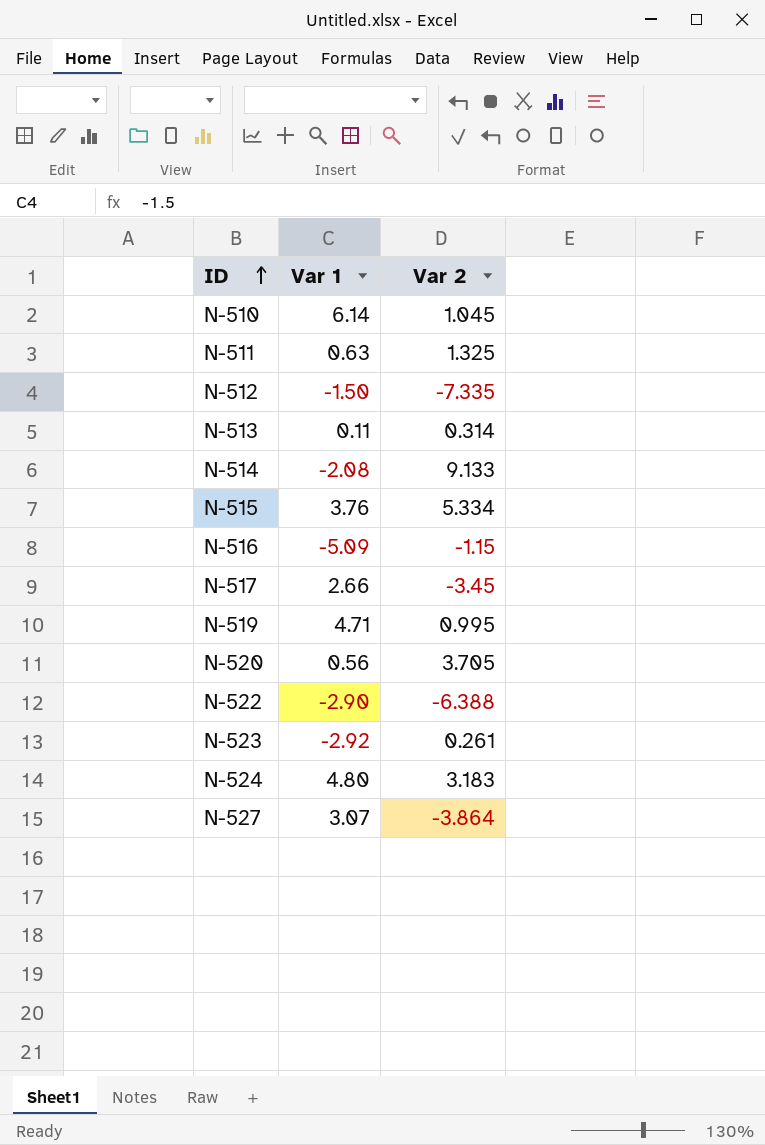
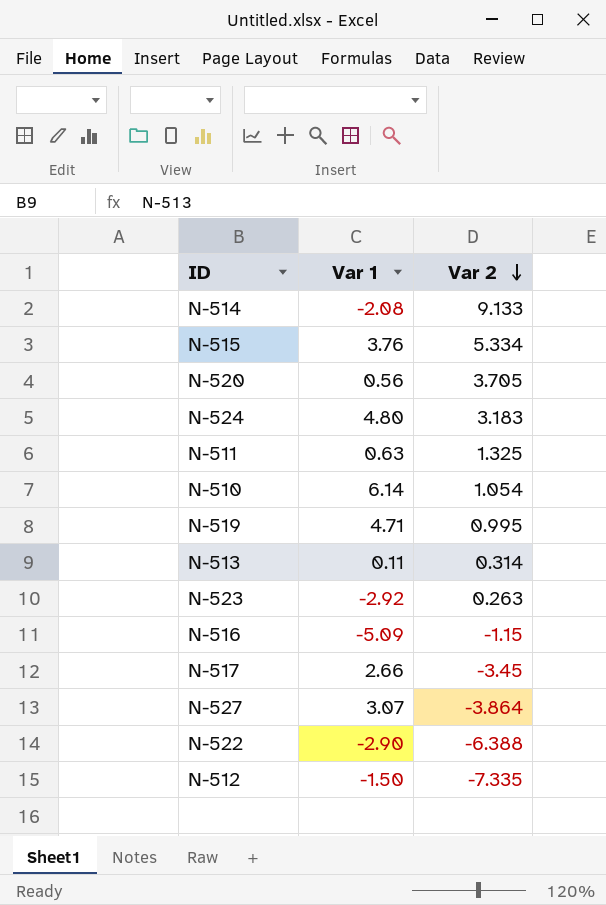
row order: ID ascending -> Var 2 descending
N-510 | Var 2: 1.045 -> 1.054
N-523 | Var 2: 0.261 -> 0.263

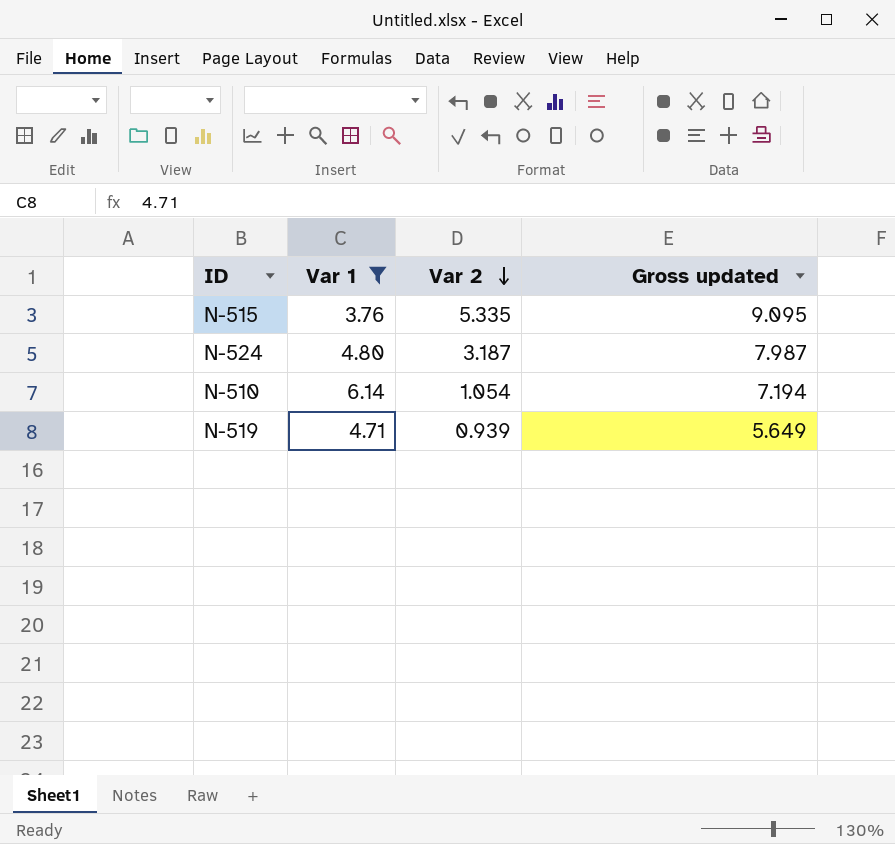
filter: none -> Var 1 >= 3.76
column Gross updated | formula: none -> [Var 1] + [Var 2]
N-515 | Var 2: 5.334 -> 5.335
N-524 | Var 2: 3.183 -> 3.187
N-519 | Var 2: 0.995 -> 0.939

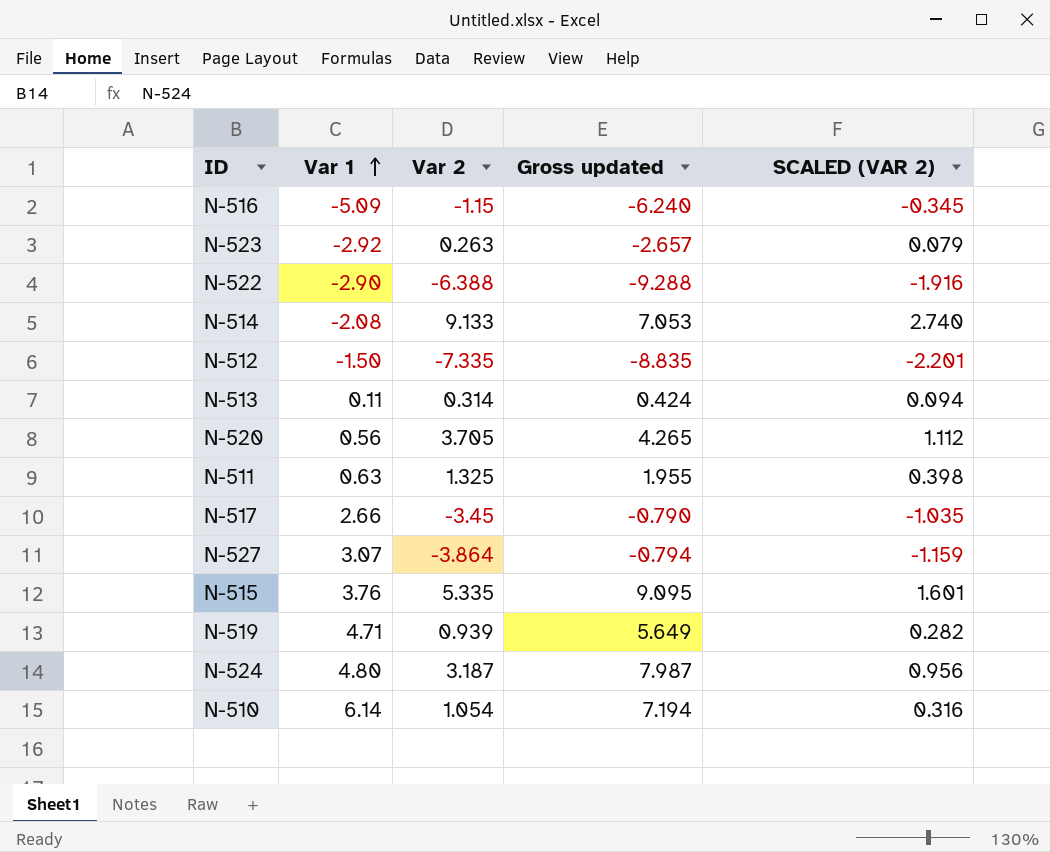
filter: Var 1 >= 3.76 -> none
row order: Var 2 descending -> Var 1 ascending
column SCALED (VAR 2) | formula: none -> [Var 2] * 0.3

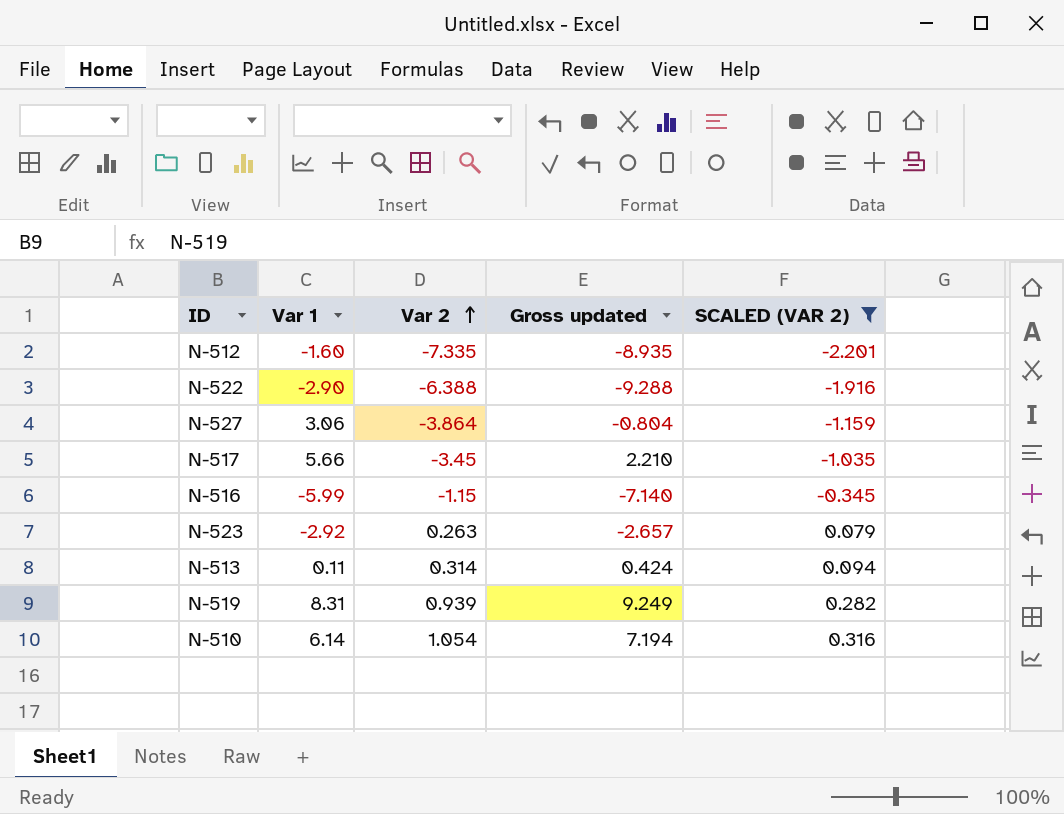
filter: none -> SCALED (VAR 2) <= 0.316
row order: Var 1 ascending -> Var 2 ascending
N-512 | Var 1: -1.50 -> -1.60
N-512 | Gross updated: -8.835 -> -8.935
N-527 | Var 1: 3.07 -> 3.06
N-527 | Gross updated: -0.794 -> -0.804
N-517 | Var 1: 2.66 -> 5.66
N-517 | Gross updated: -0.790 -> 2.210
N-516 | Var 1: -5.09 -> -5.99
N-516 | Gross updated: -6.240 -> -7.140
N-519 | Var 1: 4.71 -> 8.31
N-519 | Gross updated: 5.649 -> 9.249

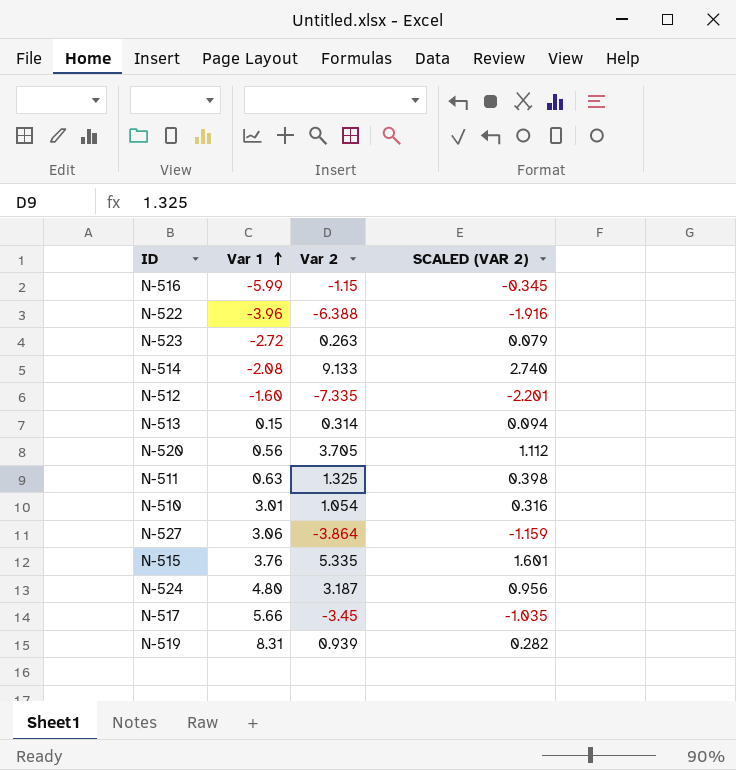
filter: SCALED (VAR 2) <= 0.316 -> none
row order: Var 2 ascending -> Var 1 ascending
column Gross updated | formula: [Var 1] + [Var 2] -> none
N-522 | Var 1: -2.90 -> -3.96
N-523 | Var 1: -2.92 -> -2.72
N-513 | Var 1: 0.11 -> 0.15
N-510 | Var 1: 6.14 -> 3.01

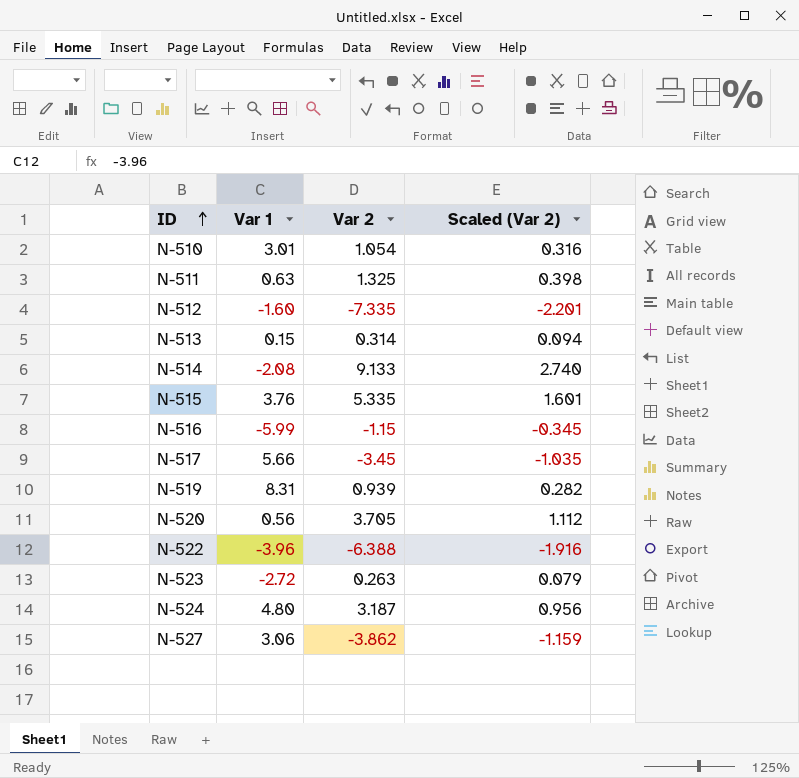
row order: Var 1 ascending -> ID ascending
column name: SCALED (VAR 2) -> Scaled (Var 2)
N-527 | Var 2: -3.864 -> -3.862

